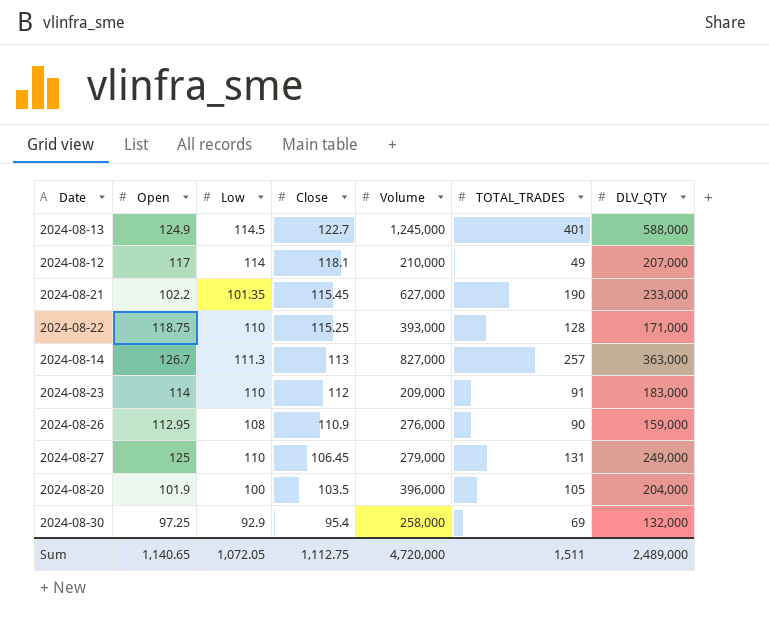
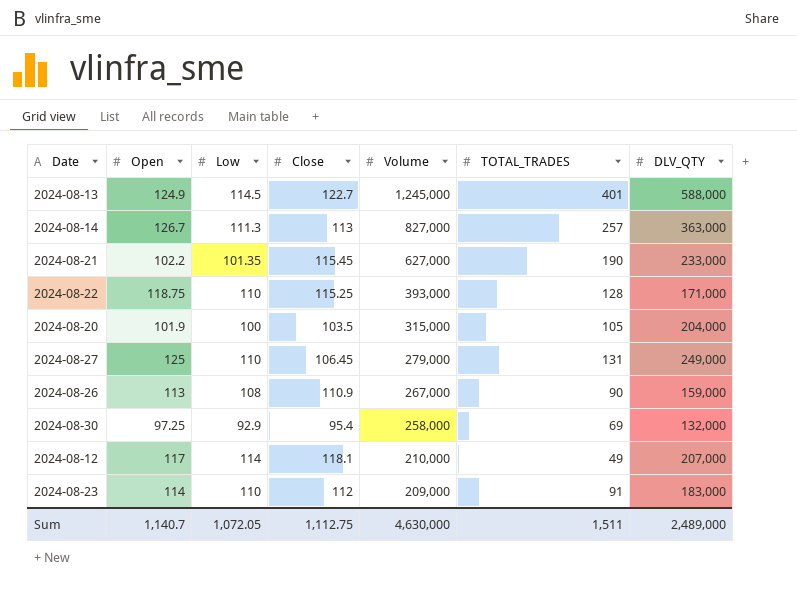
row order: Close descending -> Volume descending
2024-08-20 | Volume: 396,000 -> 315,000
2024-08-26 | Open: 112.95 -> 113
2024-08-26 | Volume: 276,000 -> 267,000
Sum | Open: 1,140.65 -> 1,140.7
Sum | Volume: 4,720,000 -> 4,630,000

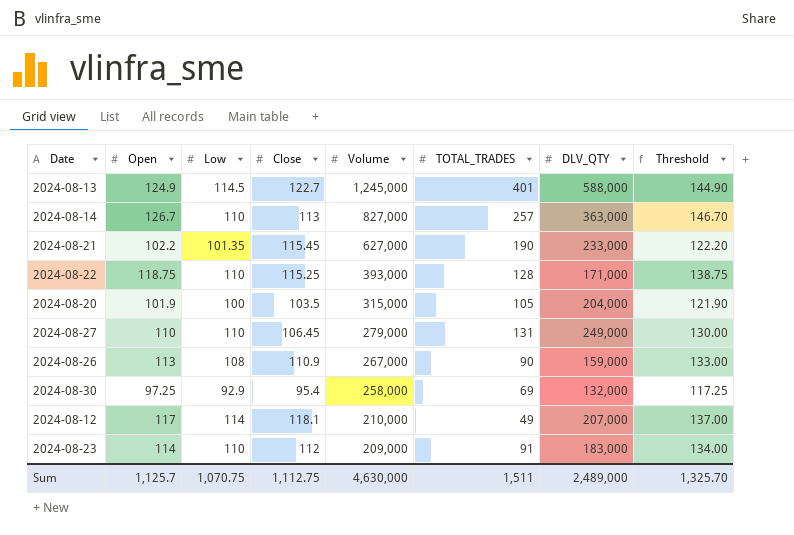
column Threshold | formula: none -> [Open] + 20
2024-08-14 | Low: 111.3 -> 110
2024-08-27 | Open: 125 -> 110
Sum | Open: 1,140.7 -> 1,125.7
Sum | Low: 1,072.05 -> 1,070.75

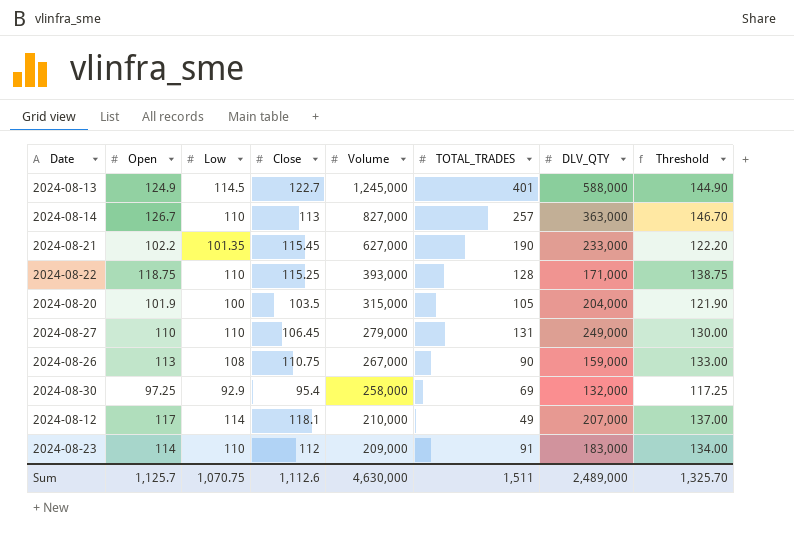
2024-08-26 | Close: 110.9 -> 110.75
Sum | Close: 1,112.75 -> 1,112.6

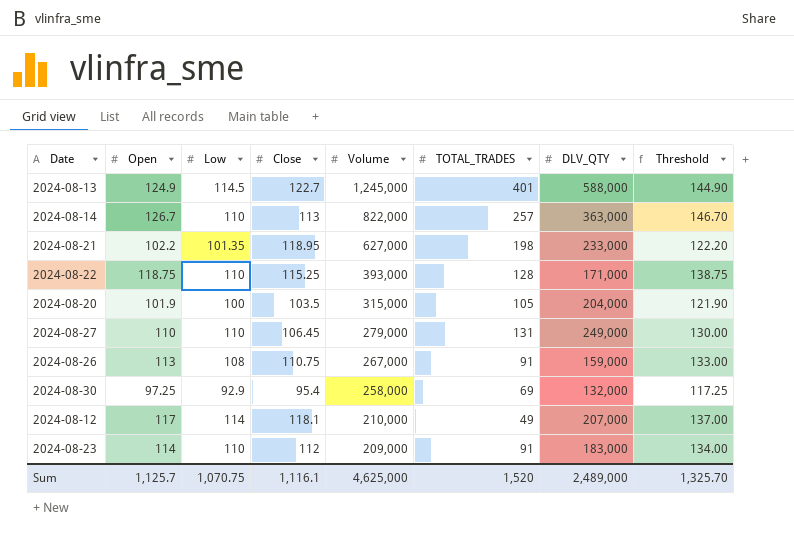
2024-08-14 | Volume: 827,000 -> 822,000
2024-08-21 | Close: 115.45 -> 118.95
2024-08-21 | TOTAL_TRADES: 190 -> 198
2024-08-26 | TOTAL_TRADES: 90 -> 91
Sum | Close: 1,112.6 -> 1,116.1
Sum | Volume: 4,630,000 -> 4,625,000
Sum | TOTAL_TRADES: 1,511 -> 1,520

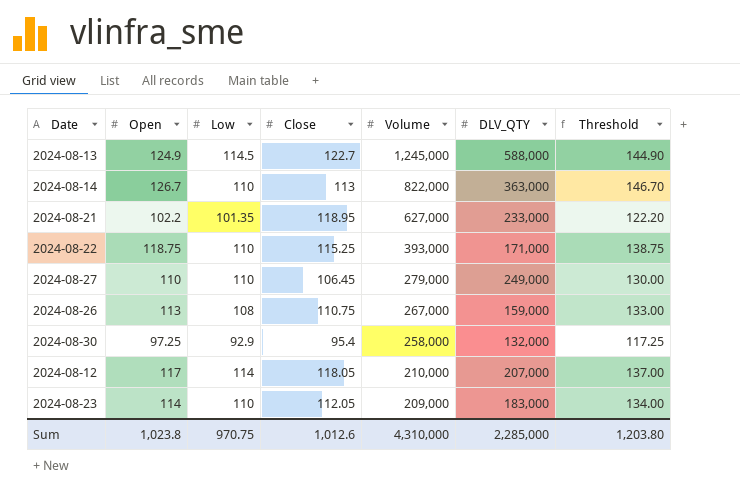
column TOTAL_TRADES | position: 6 -> none
row 2024-08-20: 101.9 | 100 | 103.5 | 315,000 | 105 | 204,000 | 121.90 -> none
2024-08-12 | Close: 118.1 -> 118.05
2024-08-23 | Close: 112 -> 112.05
Sum | Open: 1,125.7 -> 1,023.8
Sum | Low: 1,070.75 -> 970.75
Sum | Close: 1,116.1 -> 1,012.6
Sum | Volume: 4,625,000 -> 4,310,000
Sum | DLV_QTY: 2,489,000 -> 2,285,000
Sum | Threshold: 1,325.70 -> 1,203.80

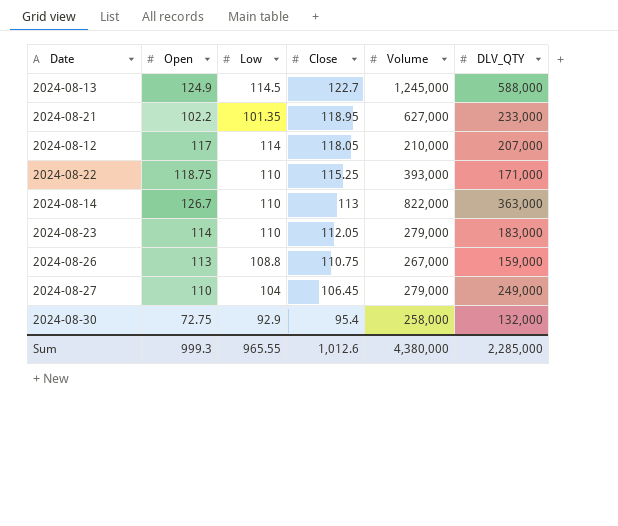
row order: Volume descending -> Close descending
column Threshold | formula: [Open] + 20 -> none
2024-08-23 | Volume: 209,000 -> 279,000
2024-08-26 | Low: 108 -> 108.8
2024-08-27 | Low: 110 -> 104
2024-08-30 | Open: 97.25 -> 72.75
Sum | Open: 1,023.8 -> 999.3
Sum | Low: 970.75 -> 965.55
Sum | Volume: 4,310,000 -> 4,380,000

